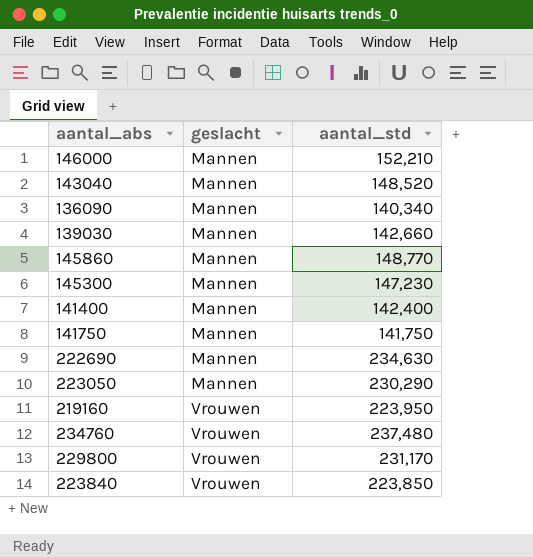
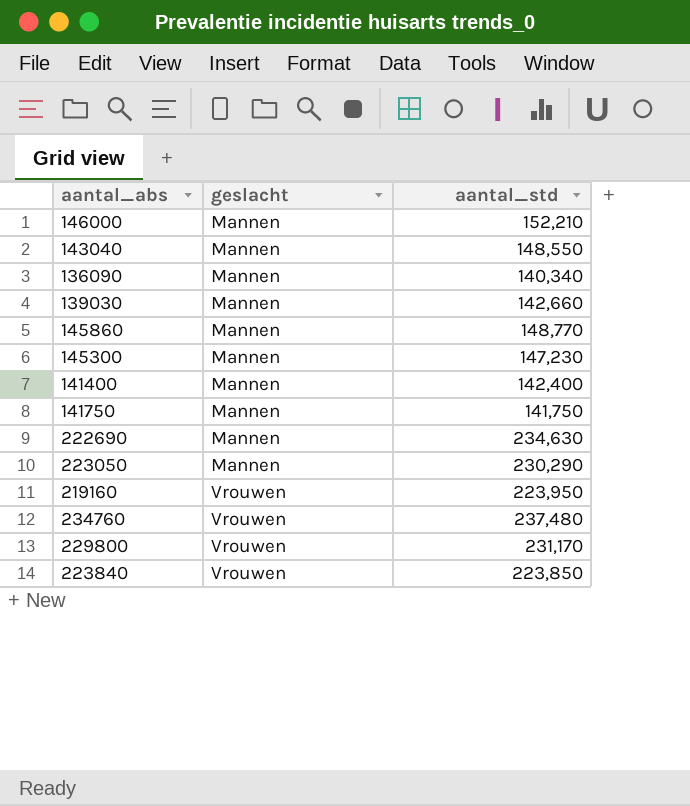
143040 | aantal_std: 148,520 -> 148,550

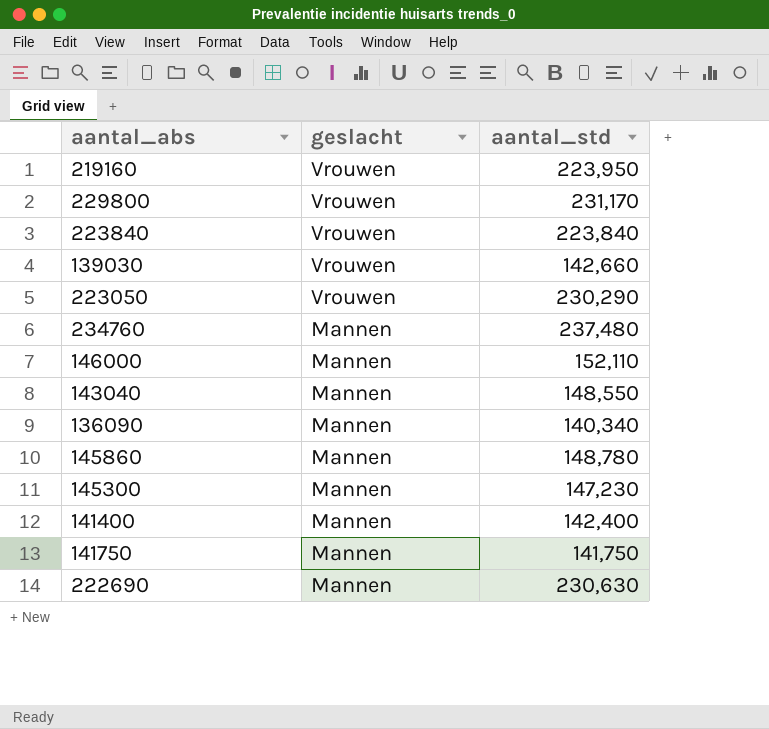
row order: geslacht ascending -> geslacht descending
223840 | aantal_std: 223,850 -> 223,840
139030 | geslacht: Mannen -> Vrouwen
223050 | geslacht: Mannen -> Vrouwen
234760 | geslacht: Vrouwen -> Mannen
146000 | aantal_std: 152,210 -> 152,110
145860 | aantal_std: 148,770 -> 148,780
222690 | aantal_std: 234,630 -> 230,630

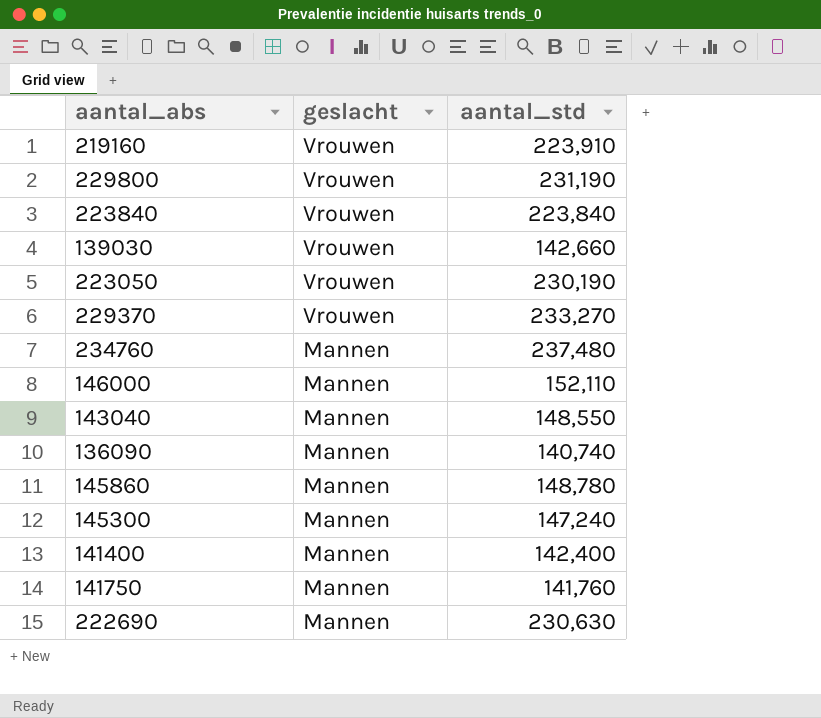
219160 | aantal_std: 223,950 -> 223,910
229800 | aantal_std: 231,170 -> 231,190
223050 | aantal_std: 230,290 -> 230,190
row 229370: none -> Vrouwen | 233,270
136090 | aantal_std: 140,340 -> 140,740
145300 | aantal_std: 147,230 -> 147,240
141750 | aantal_std: 141,750 -> 141,760

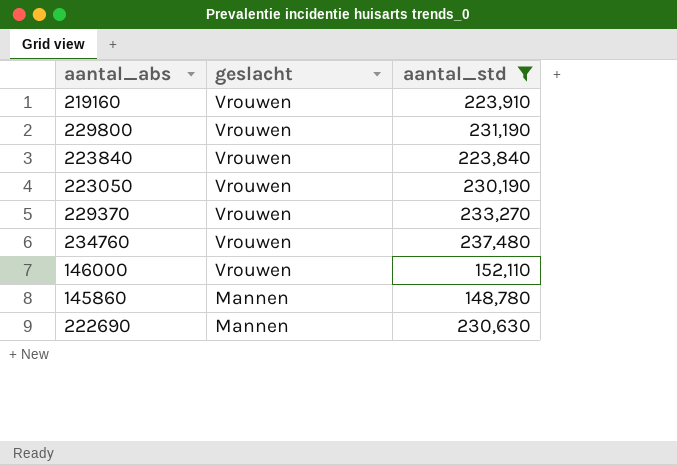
filter: none -> aantal_std >= 148,780
234760 | geslacht: Mannen -> Vrouwen
146000 | geslacht: Mannen -> Vrouwen

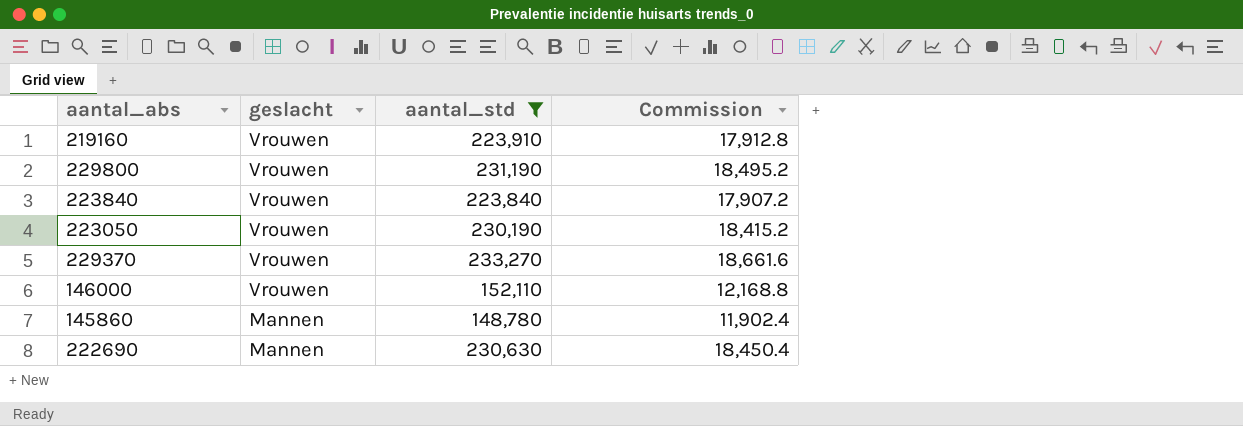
column Commission | formula: none -> [aantal_std] * 0.08
row 234760: Vrouwen | 237,480 -> none

